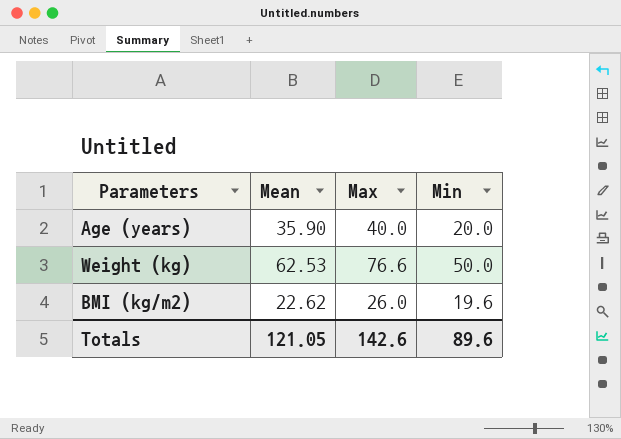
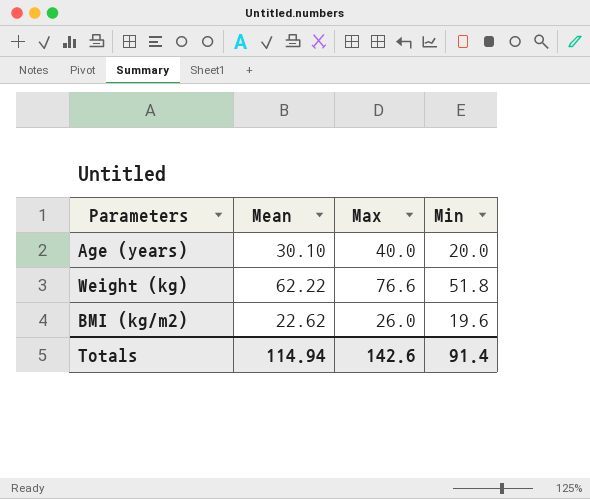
Age (years) | Mean: 35.90 -> 30.10
Weight (kg) | Mean: 62.53 -> 62.22
Weight (kg) | Min: 50.0 -> 51.8
Totals | Mean: 121.05 -> 114.94
Totals | Min: 89.6 -> 91.4

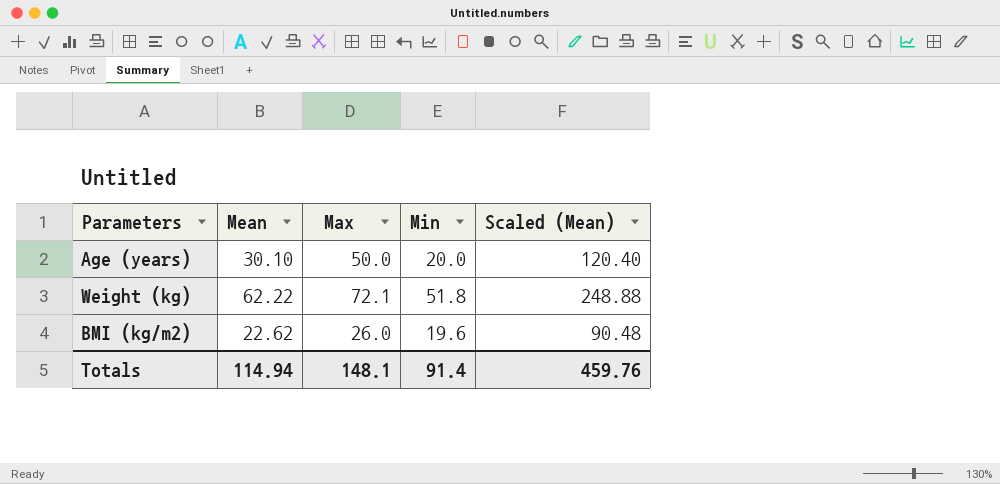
column Scaled (Mean) | formula: none -> [Mean] * 4
Age (years) | Max: 40.0 -> 50.0
Weight (kg) | Max: 76.6 -> 72.1
Totals | Max: 142.6 -> 148.1

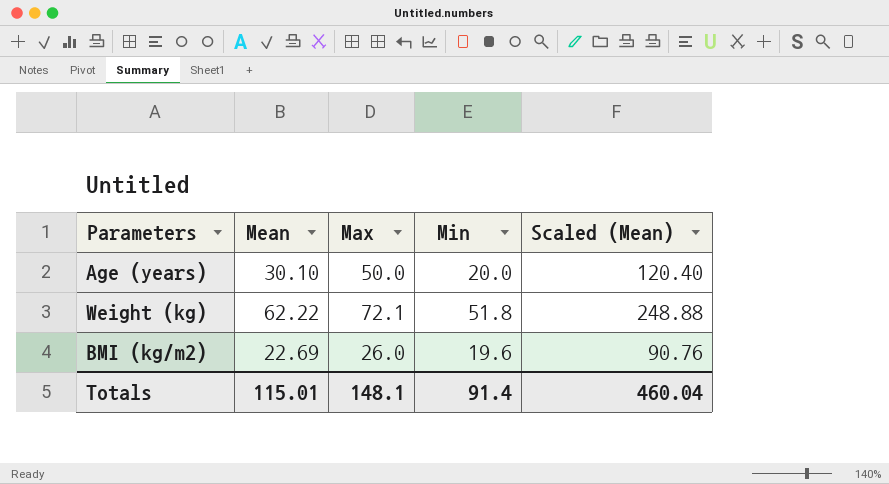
BMI (kg/m2) | Mean: 22.62 -> 22.69
BMI (kg/m2) | Scaled (Mean): 90.48 -> 90.76
Totals | Mean: 114.94 -> 115.01
Totals | Scaled (Mean): 459.76 -> 460.04

